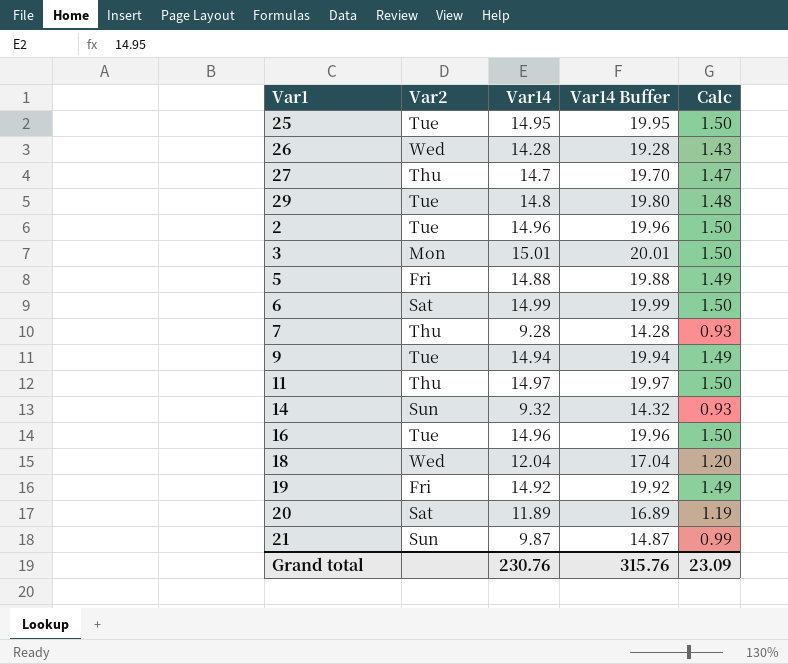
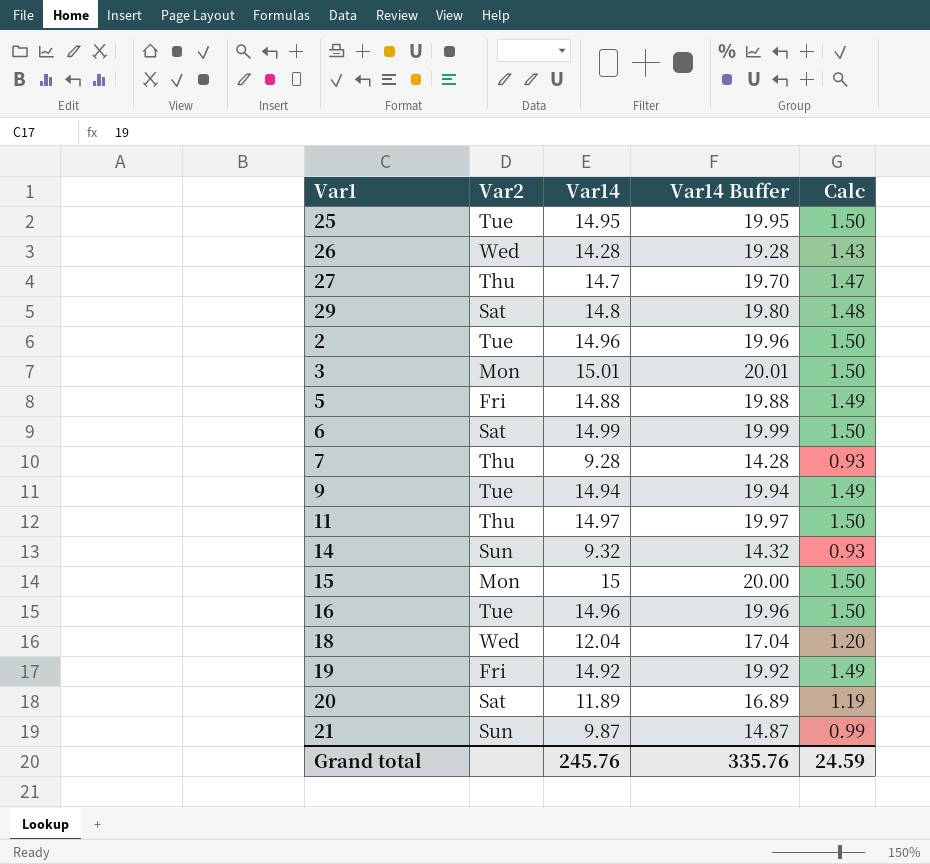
29 | Var2: Tue -> Sat
row 15: none -> Mon | 15 | 20.00 | 1.50
Grand total | Var14: 230.76 -> 245.76
Grand total | Var14 Buffer: 315.76 -> 335.76
Grand total | Calc: 23.09 -> 24.59

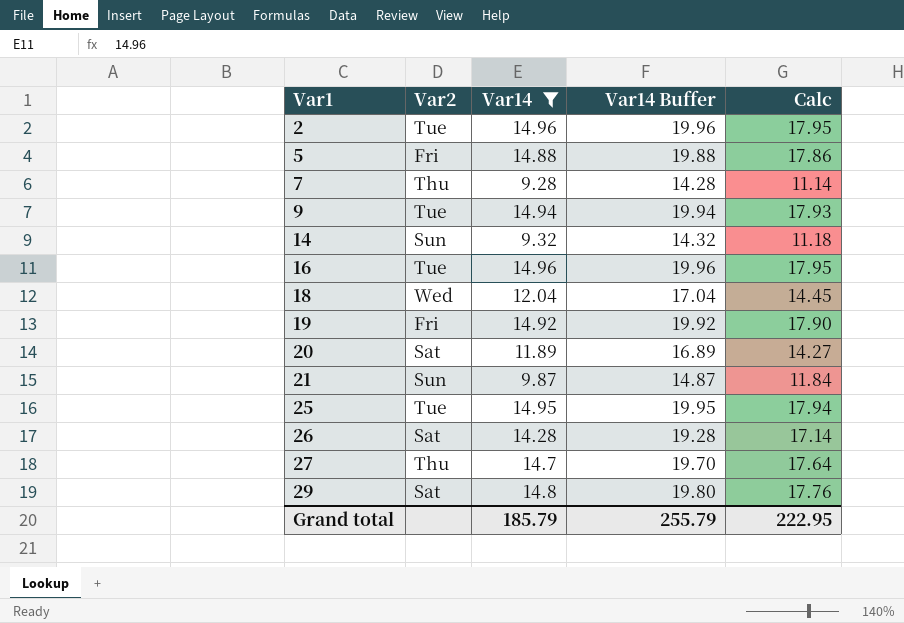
filter: none -> Var14 <= 14.96
row order: none -> Var1 ascending
column Calc | formula: [Var14] * 0.1 -> [Var14] * 1.2
26 | Var2: Wed -> Sat
Grand total | Var14: 245.76 -> 185.79
Grand total | Var14 Buffer: 335.76 -> 255.79
Grand total | Calc: 24.59 -> 222.95

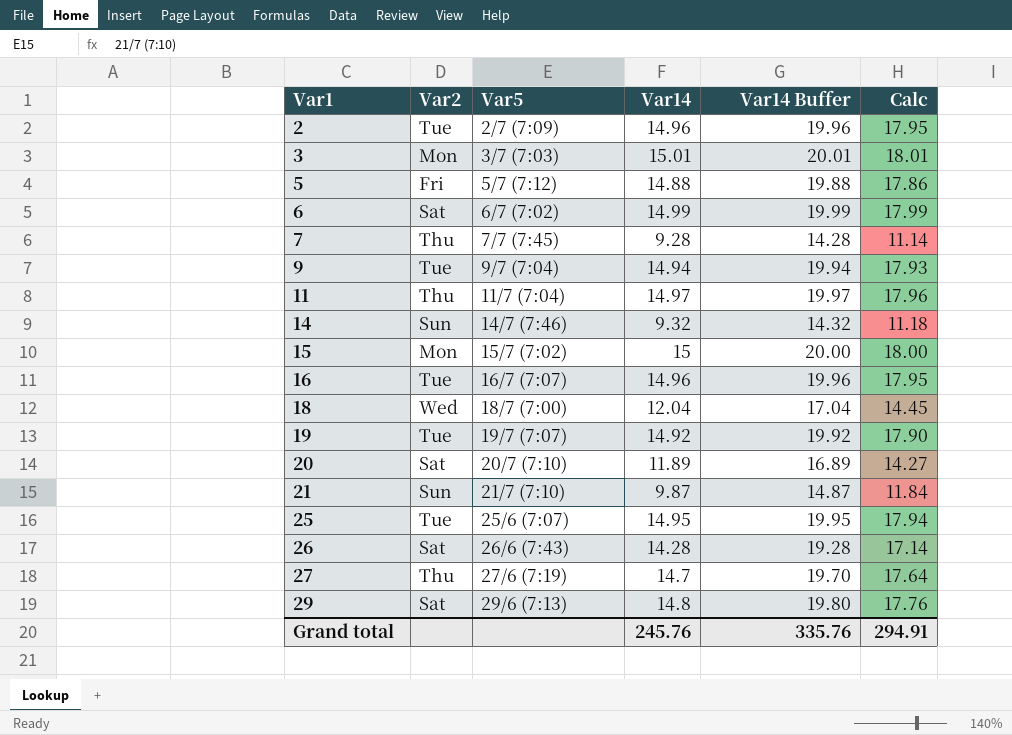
filter: Var14 <= 14.96 -> none
column Var5 | position: none -> 3
19 | Var2: Fri -> Tue
Grand total | Var14: 185.79 -> 245.76
Grand total | Var14 Buffer: 255.79 -> 335.76
Grand total | Calc: 222.95 -> 294.91

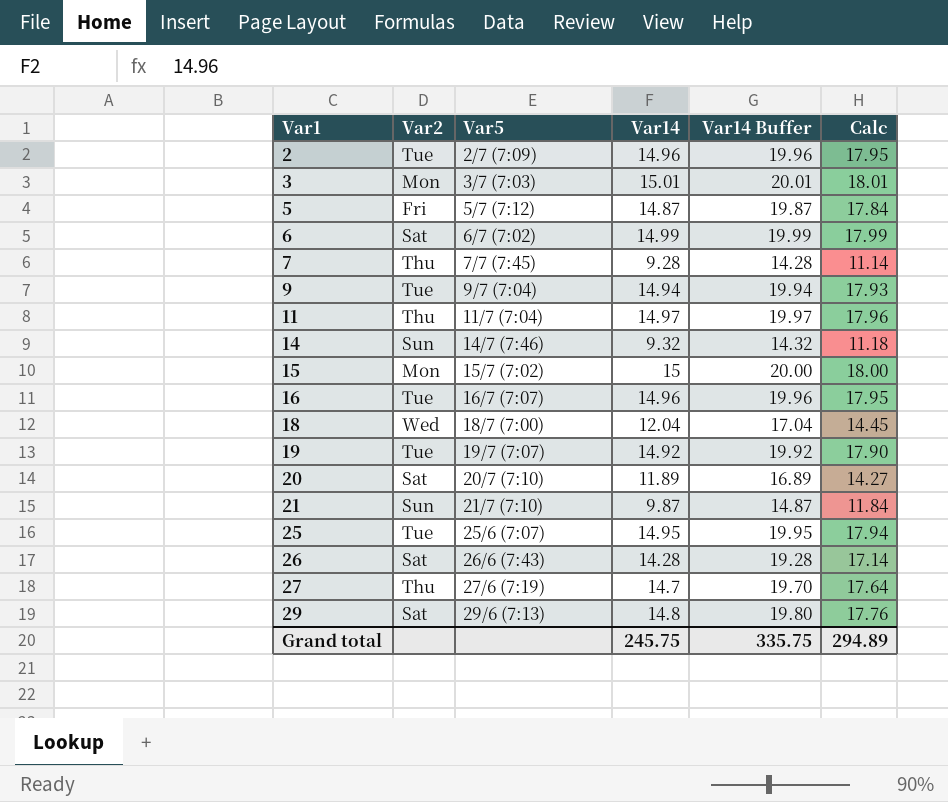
5 | Var14: 14.88 -> 14.87
5 | Var14 Buffer: 19.88 -> 19.87
5 | Calc: 17.86 -> 17.84
Grand total | Var14: 245.76 -> 245.75
Grand total | Var14 Buffer: 335.76 -> 335.75
Grand total | Calc: 294.91 -> 294.89

